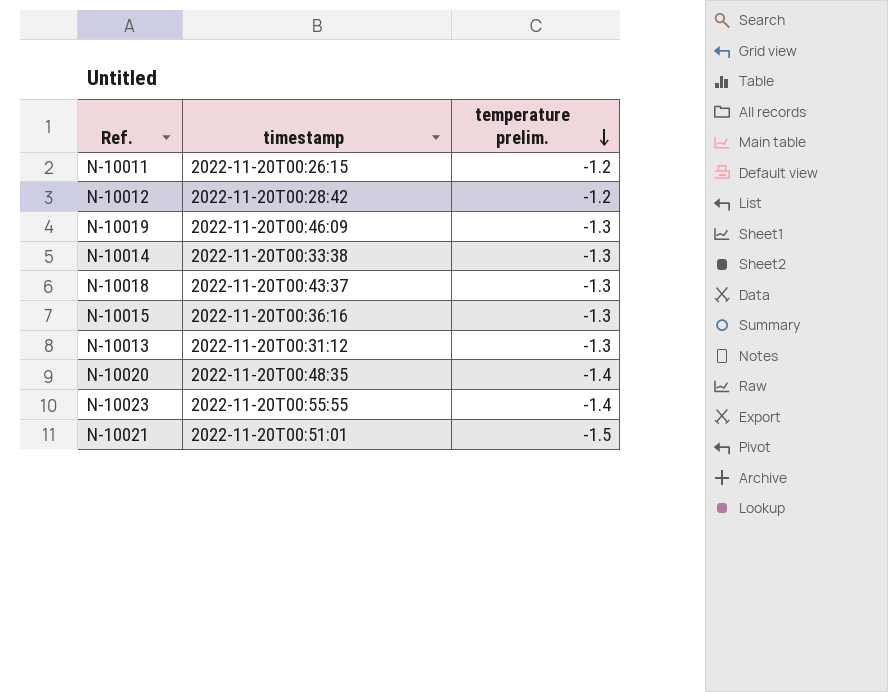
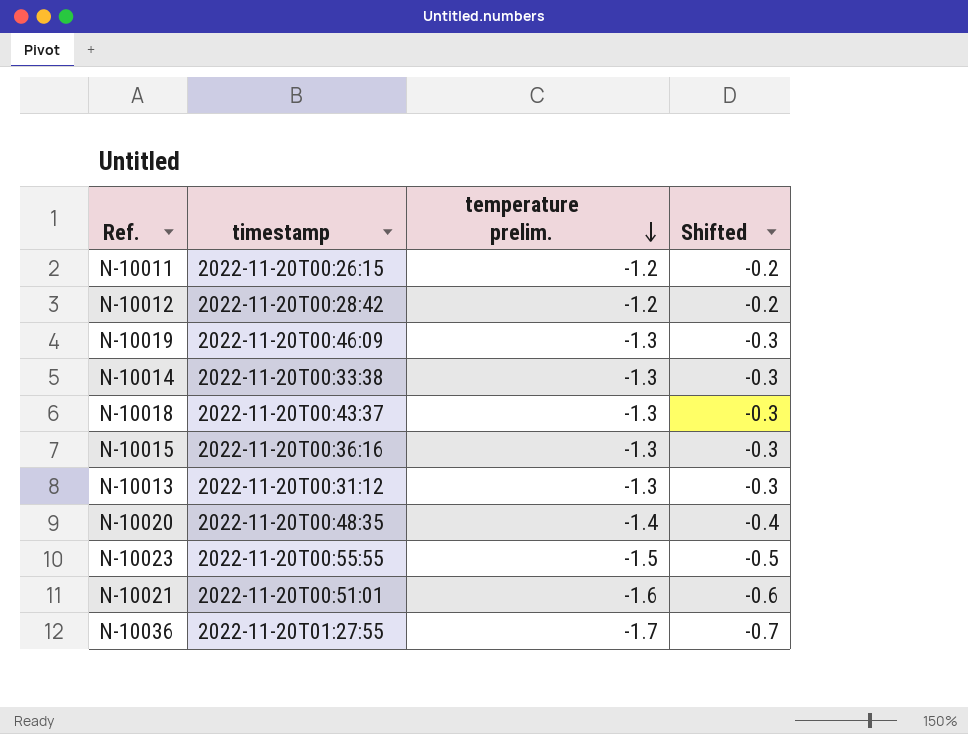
column Shifted | formula: none -> [temperature prelim.] + 1
N-10023 | temperature prelim.: -1.4 -> -1.5
N-10021 | temperature prelim.: -1.5 -> -1.6
row N-10036: none -> 2022-11-20T01:27:55 | -1.7 | -0.7

